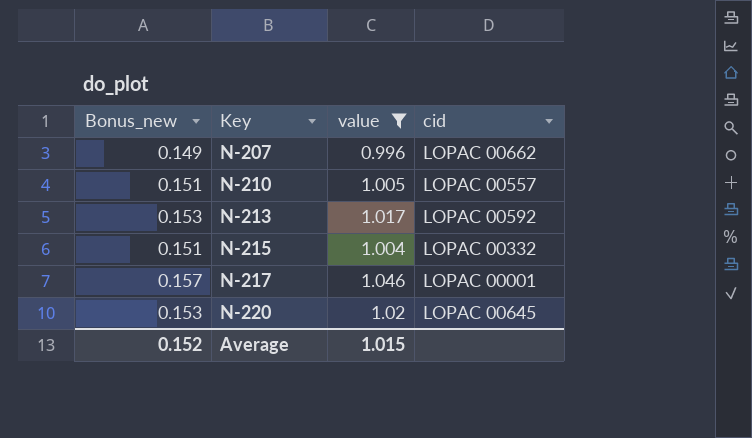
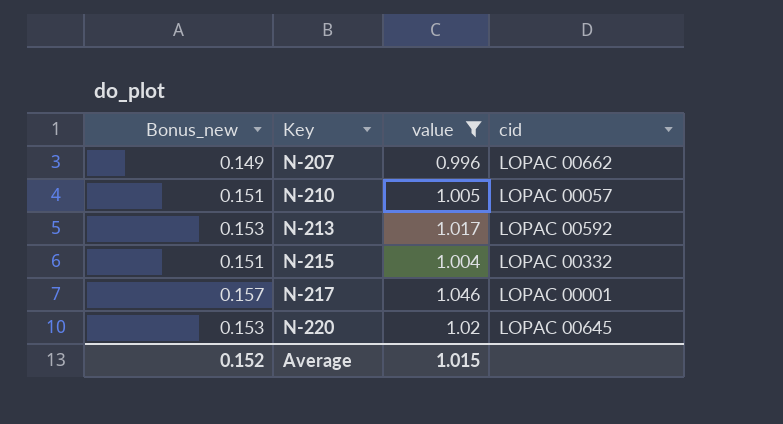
N-210 | cid: LOPAC 00557 -> LOPAC 00057

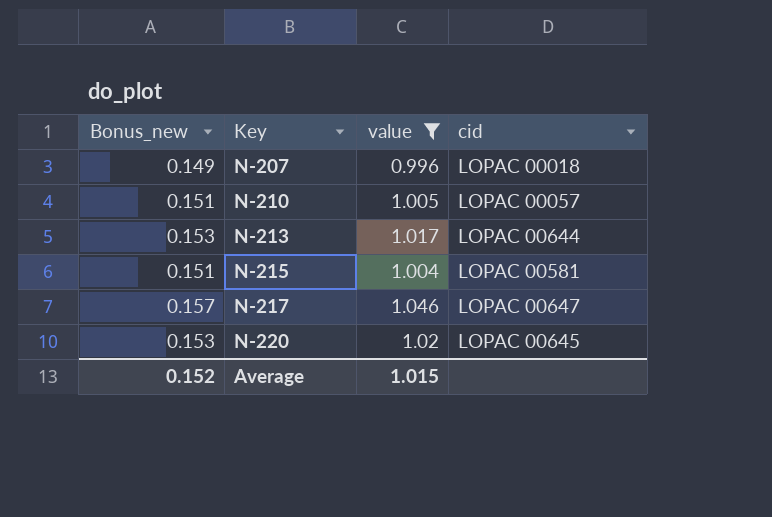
N-207 | cid: LOPAC 00662 -> LOPAC 00018
N-213 | cid: LOPAC 00592 -> LOPAC 00644
N-215 | cid: LOPAC 00332 -> LOPAC 00581
N-217 | cid: LOPAC 00001 -> LOPAC 00647

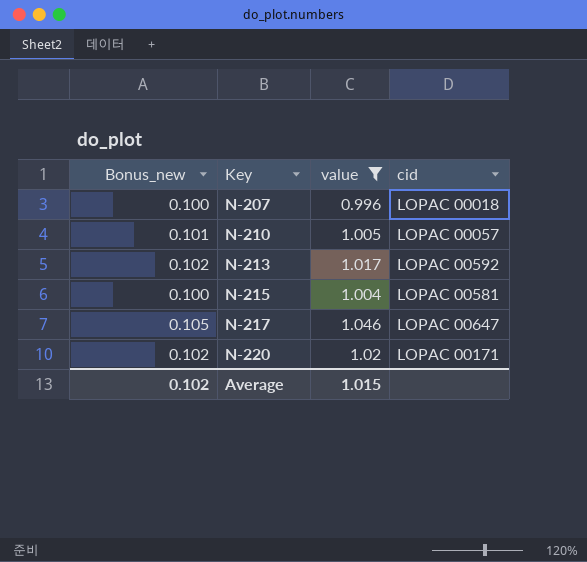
column Bonus_new | formula: [value] * 0.15 -> [value] * 0.1
N-213 | cid: LOPAC 00644 -> LOPAC 00592
N-220 | cid: LOPAC 00645 -> LOPAC 00171
Average | Bonus_new: 0.152 -> 0.102

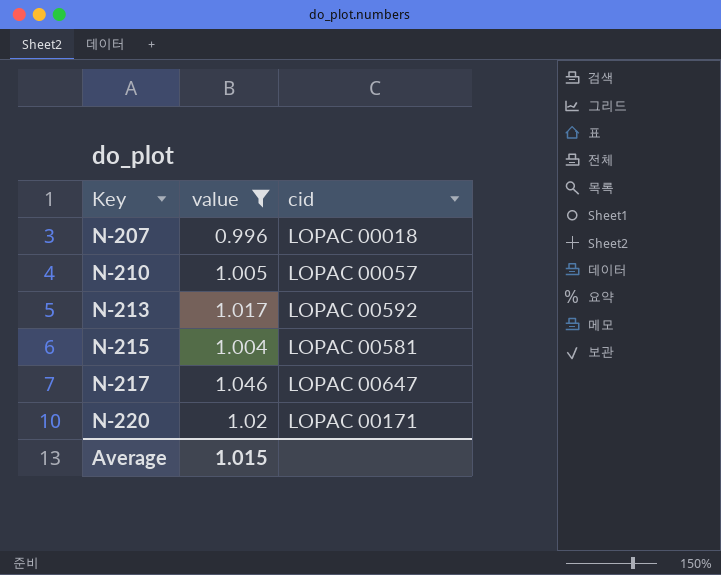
column Bonus_new | formula: [value] * 0.1 -> none

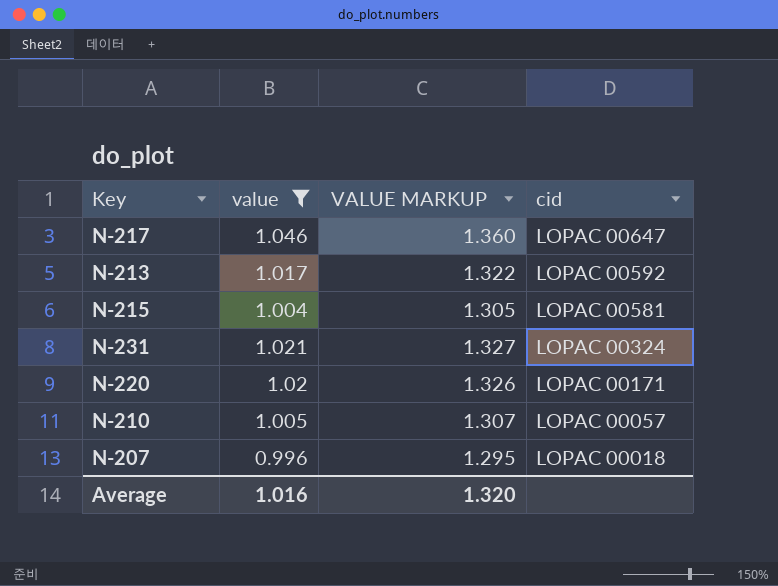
row order: Key ascending -> cid descending
column VALUE MARKUP | formula: none -> [value] * 1.3
row N-231: none -> 1.021 | 1.327 | LOPAC 00324
Average | value: 1.015 -> 1.016

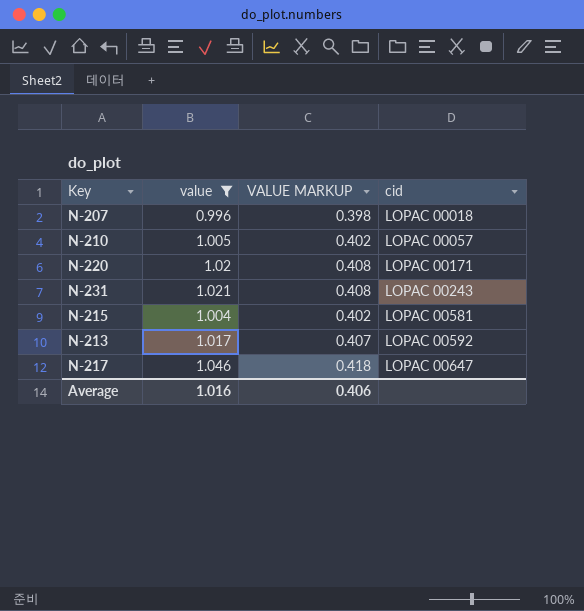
row order: cid descending -> cid ascending
column VALUE MARKUP | formula: [value] * 1.3 -> [value] * 0.4
N-231 | cid: LOPAC 00324 -> LOPAC 00243
Average | VALUE MARKUP: 1.320 -> 0.406

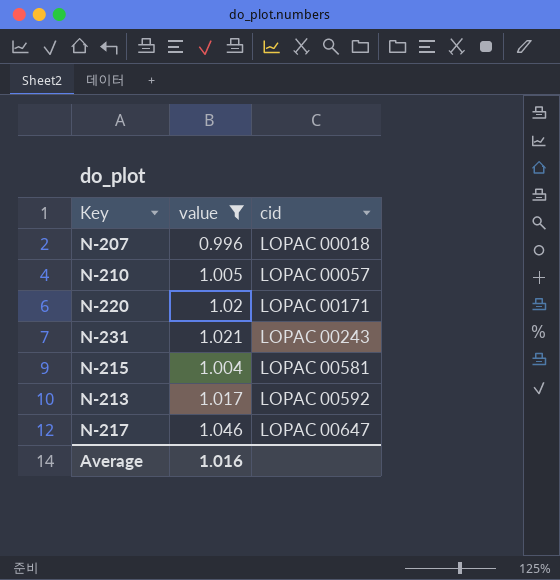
column VALUE MARKUP | formula: [value] * 0.4 -> none

